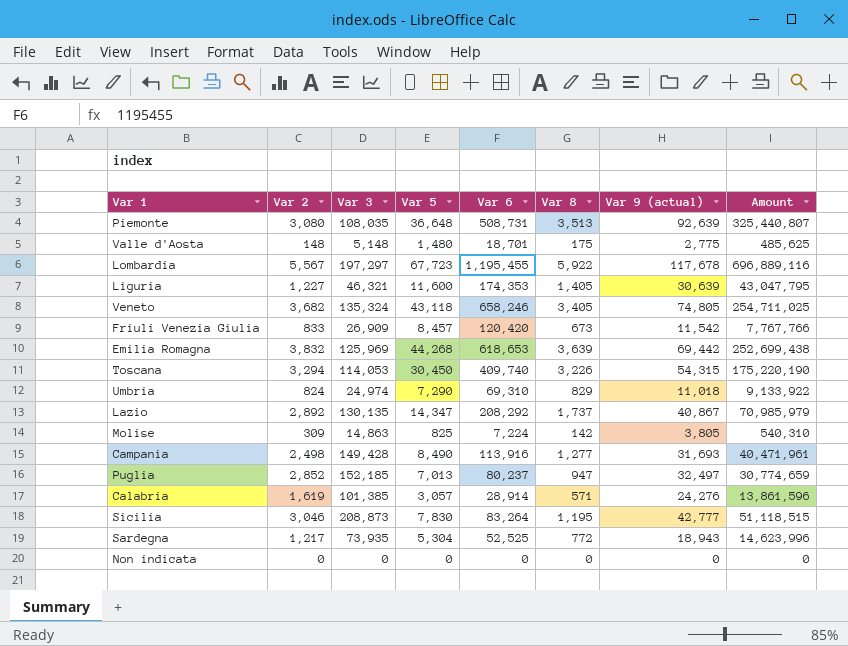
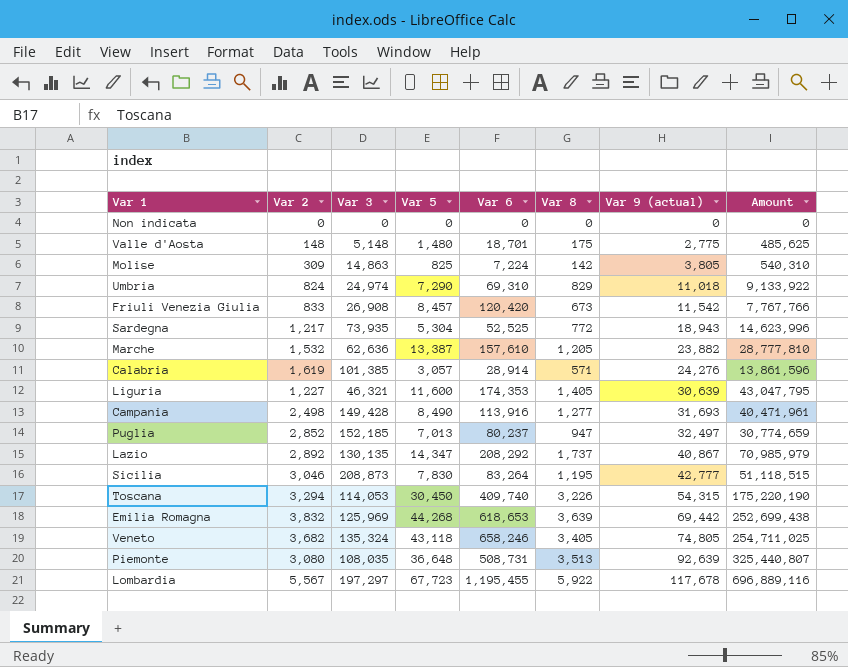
row order: none -> Var 9 (actual) ascending
Friuli Venezia Giulia | Var 3: 26,909 -> 26,908
row Marche: none -> 1,532 | 62,636 | 13,387 | 157,610 | 1,205 | 23,882 | 28,777,810

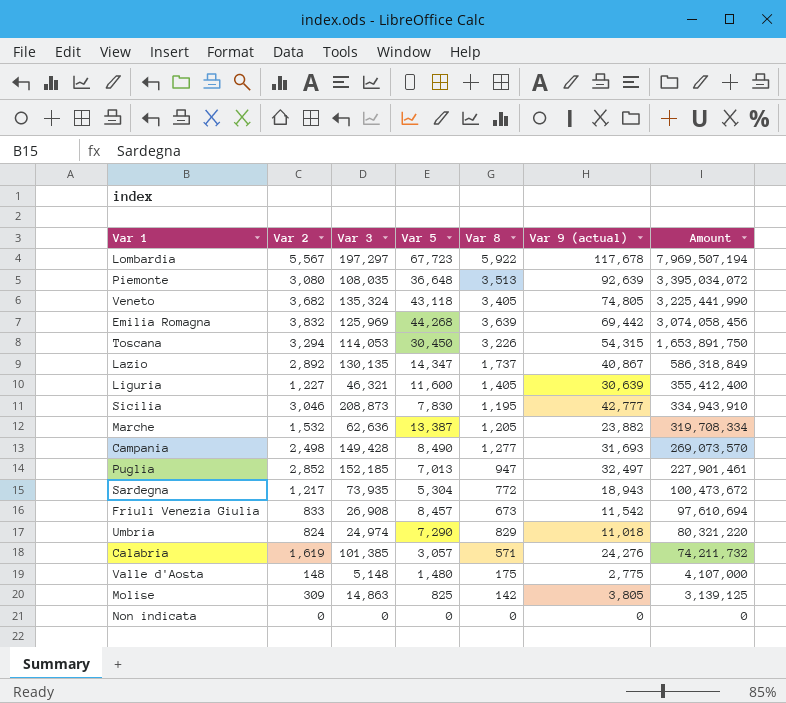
row order: Var 9 (actual) ascending -> Amount descending
column Var 6 | position: 5 -> none
column Amount | formula: [Var 8] * [Var 9 (actual)] -> [Var 5] * [Var 9 (actual)]

